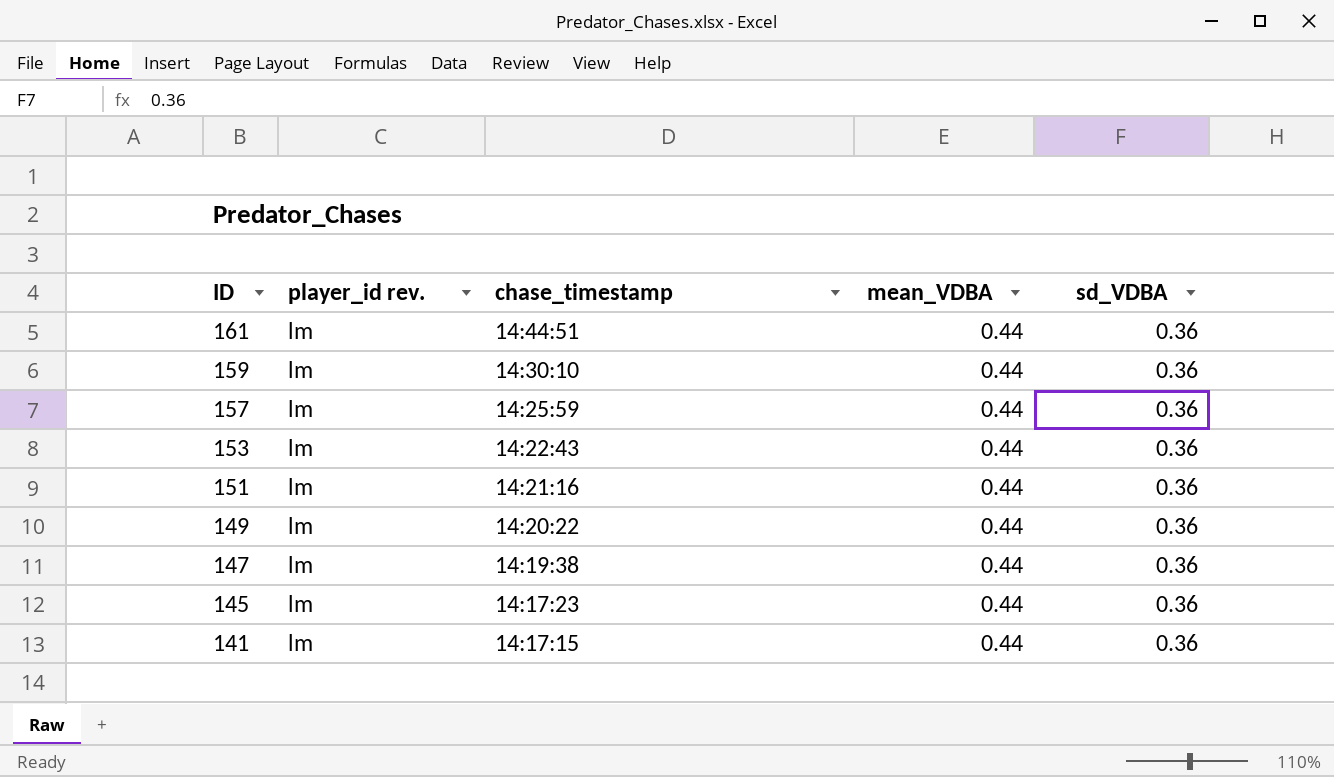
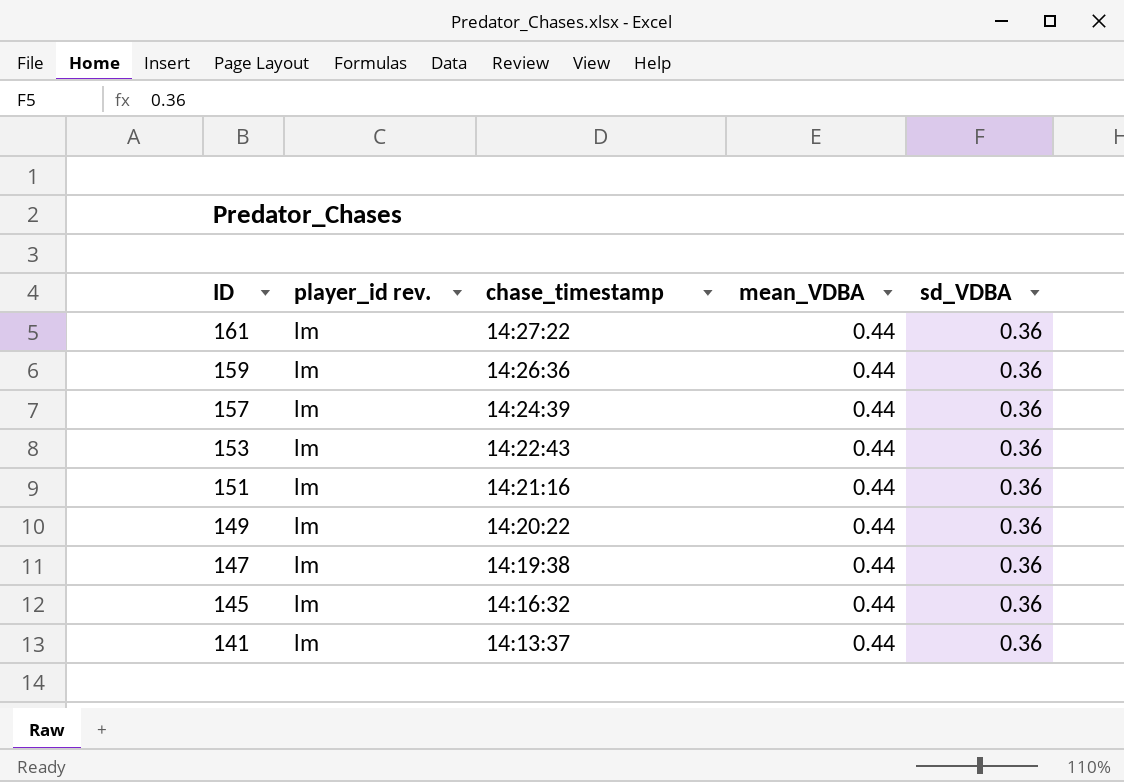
161 | chase_timestamp: 14:44:51 -> 14:27:22
159 | chase_timestamp: 14:30:10 -> 14:26:36
157 | chase_timestamp: 14:25:59 -> 14:24:39
145 | chase_timestamp: 14:17:23 -> 14:16:32
141 | chase_timestamp: 14:17:15 -> 14:13:37

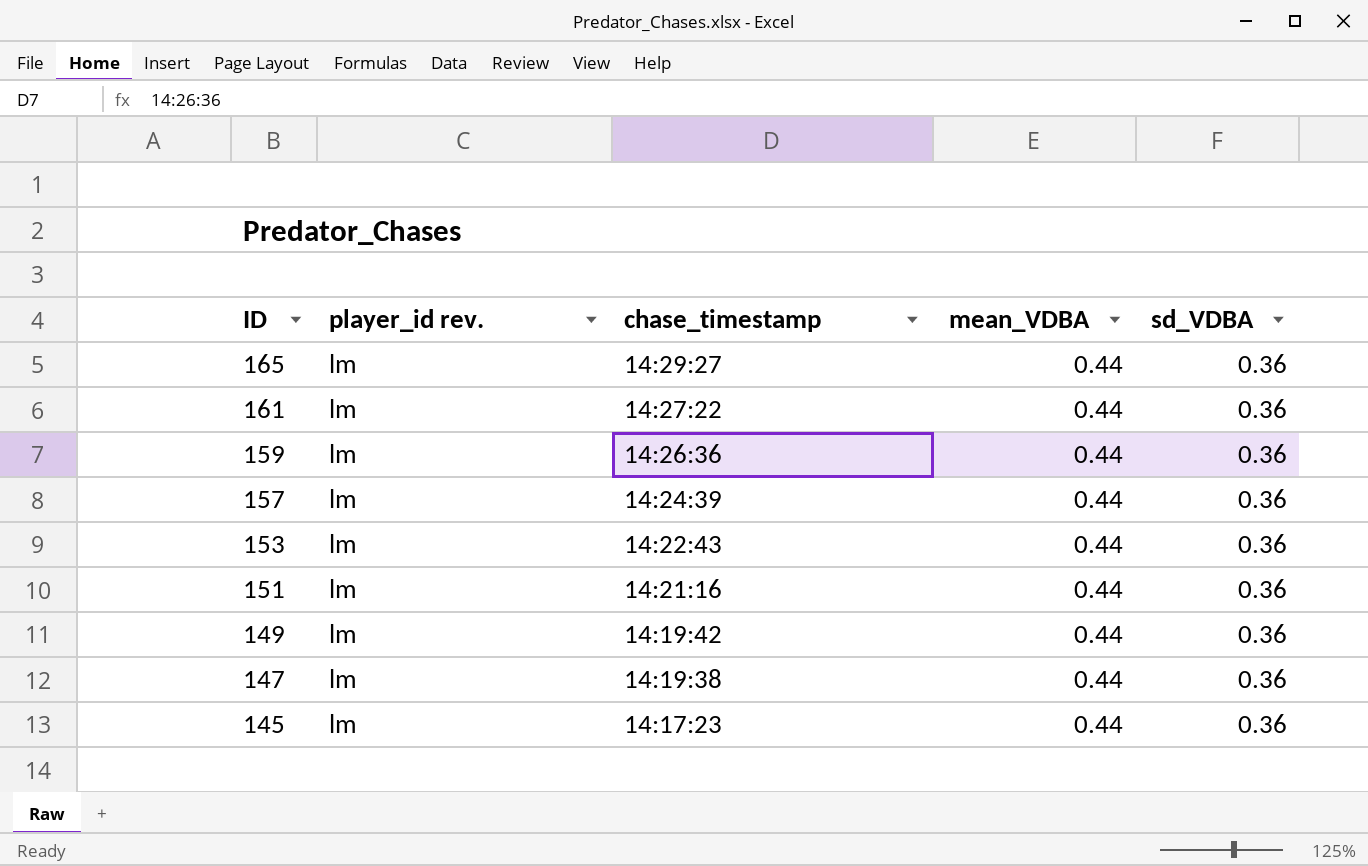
row 141: lm | 14:13:37 | 0.44 | 0.36 -> none
row 165: none -> lm | 14:29:27 | 0.44 | 0.36
149 | chase_timestamp: 14:20:22 -> 14:19:42
145 | chase_timestamp: 14:16:32 -> 14:17:23

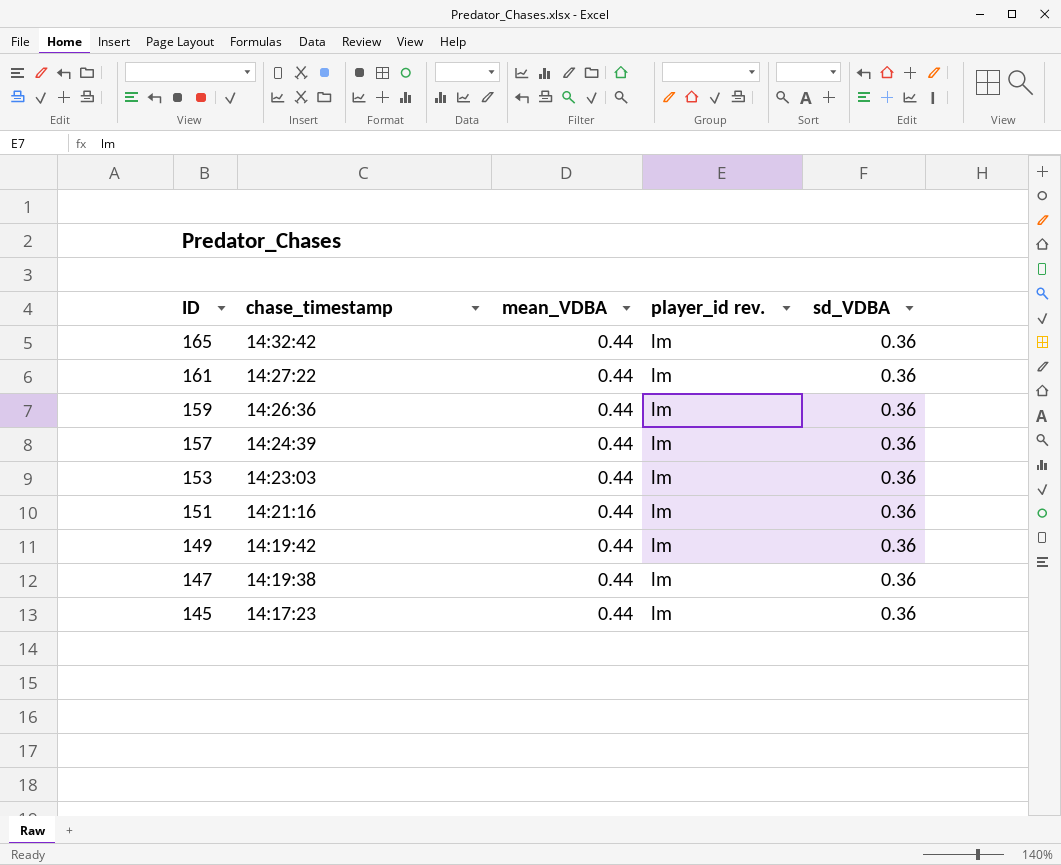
column player_id rev. | position: 2 -> 4
165 | chase_timestamp: 14:29:27 -> 14:32:42
153 | chase_timestamp: 14:22:43 -> 14:23:03

